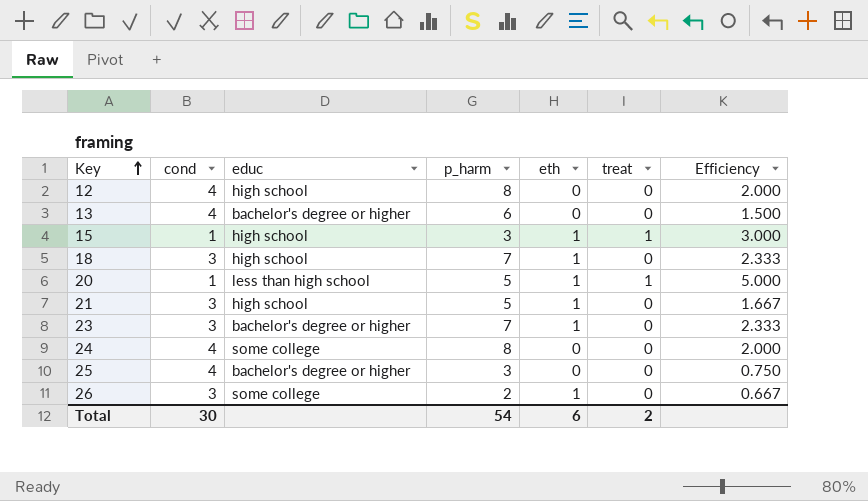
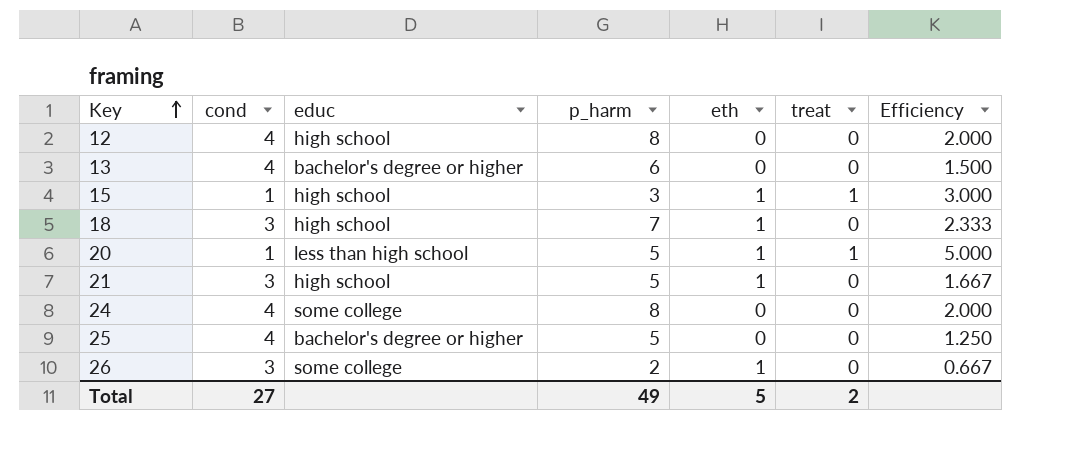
row 23: 3 | bachelor's degree or higher | 7 | 1 | 0 | 2.333 -> none
25 | p_harm: 3 -> 5
25 | Efficiency: 0.750 -> 1.250
Total | cond: 30 -> 27
Total | p_harm: 54 -> 49
Total | eth: 6 -> 5

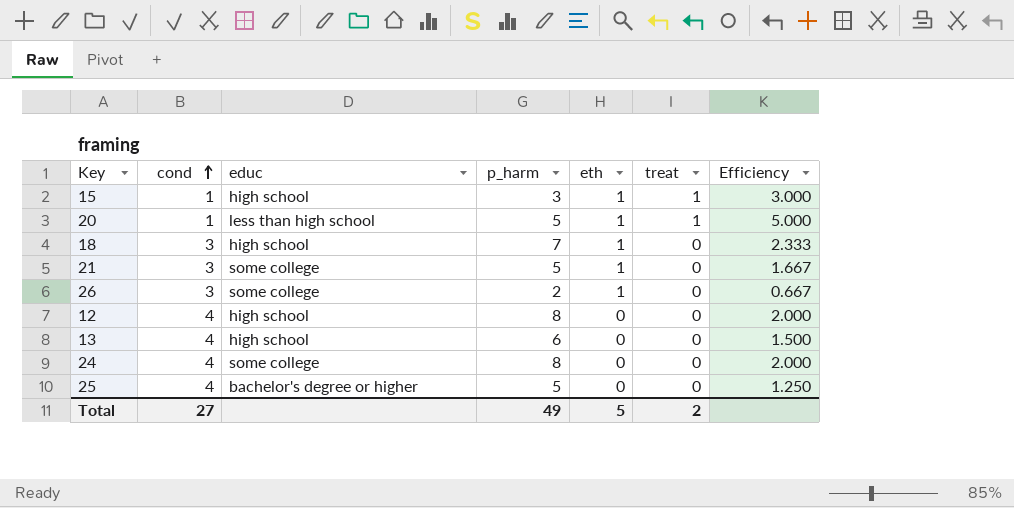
row order: Key ascending -> cond ascending
21 | educ: high school -> some college
13 | educ: bachelor's degree or higher -> high school

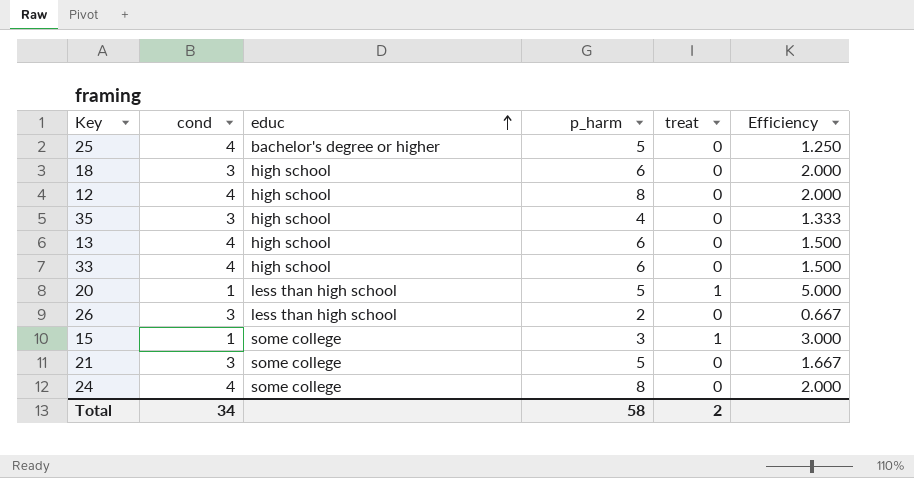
row order: cond ascending -> educ ascending
column eth | position: 5 -> none
18 | p_harm: 7 -> 6
18 | Efficiency: 2.333 -> 2.000
row 35: none -> 3 | high school | 4 | 0 | 1.333
row 33: none -> 4 | high school | 6 | 0 | 1.500
26 | educ: some college -> less than high school
15 | educ: high school -> some college
Total | cond: 27 -> 34
Total | p_harm: 49 -> 58

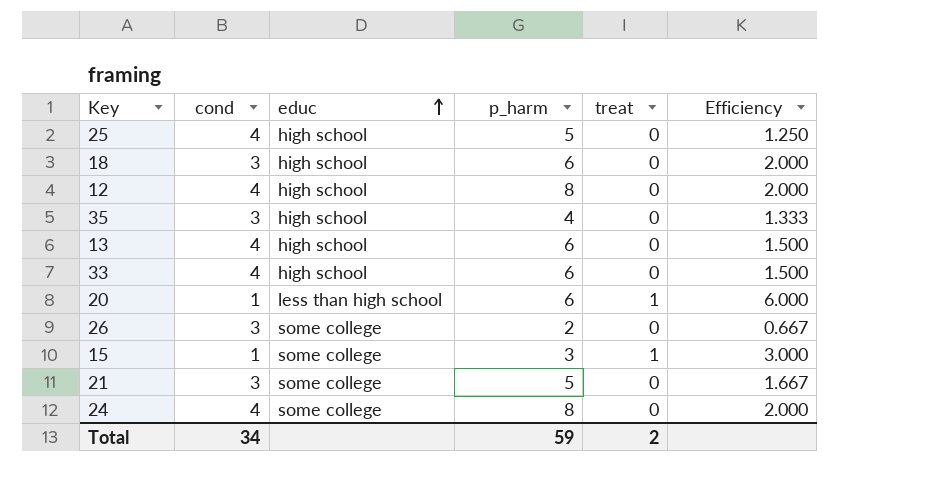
25 | educ: bachelor's degree or higher -> high school
20 | p_harm: 5 -> 6
20 | Efficiency: 5.000 -> 6.000
26 | educ: less than high school -> some college
Total | p_harm: 58 -> 59

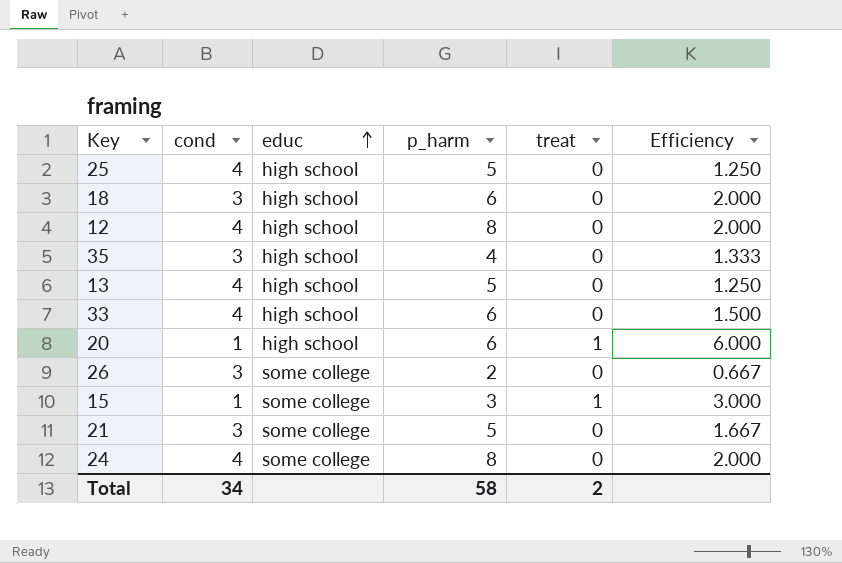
13 | p_harm: 6 -> 5
13 | Efficiency: 1.500 -> 1.250
20 | educ: less than high school -> high school
Total | p_harm: 59 -> 58

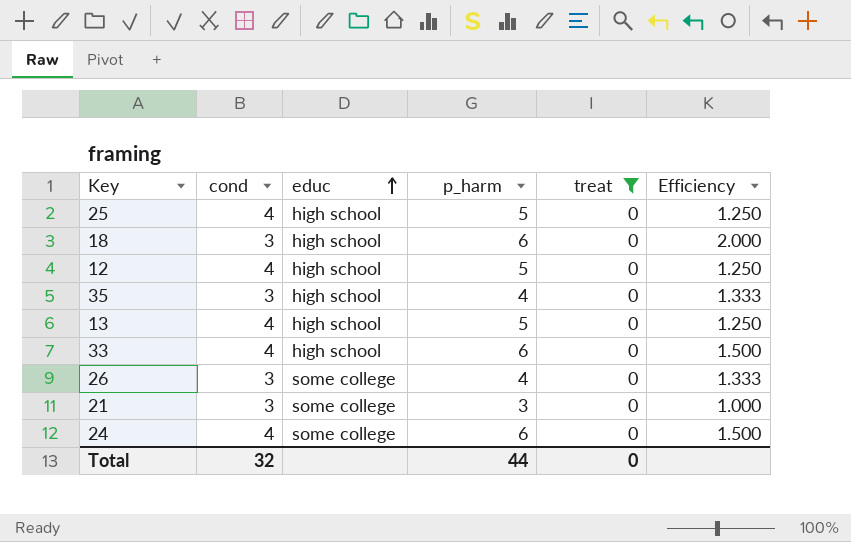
filter: none -> treat = 0
12 | p_harm: 8 -> 5
12 | Efficiency: 2.000 -> 1.250
26 | p_harm: 2 -> 4
26 | Efficiency: 0.667 -> 1.333
21 | p_harm: 5 -> 3
21 | Efficiency: 1.667 -> 1.000
24 | p_harm: 8 -> 6
24 | Efficiency: 2.000 -> 1.500
Total | cond: 34 -> 32
Total | p_harm: 58 -> 44
Total | treat: 2 -> 0

